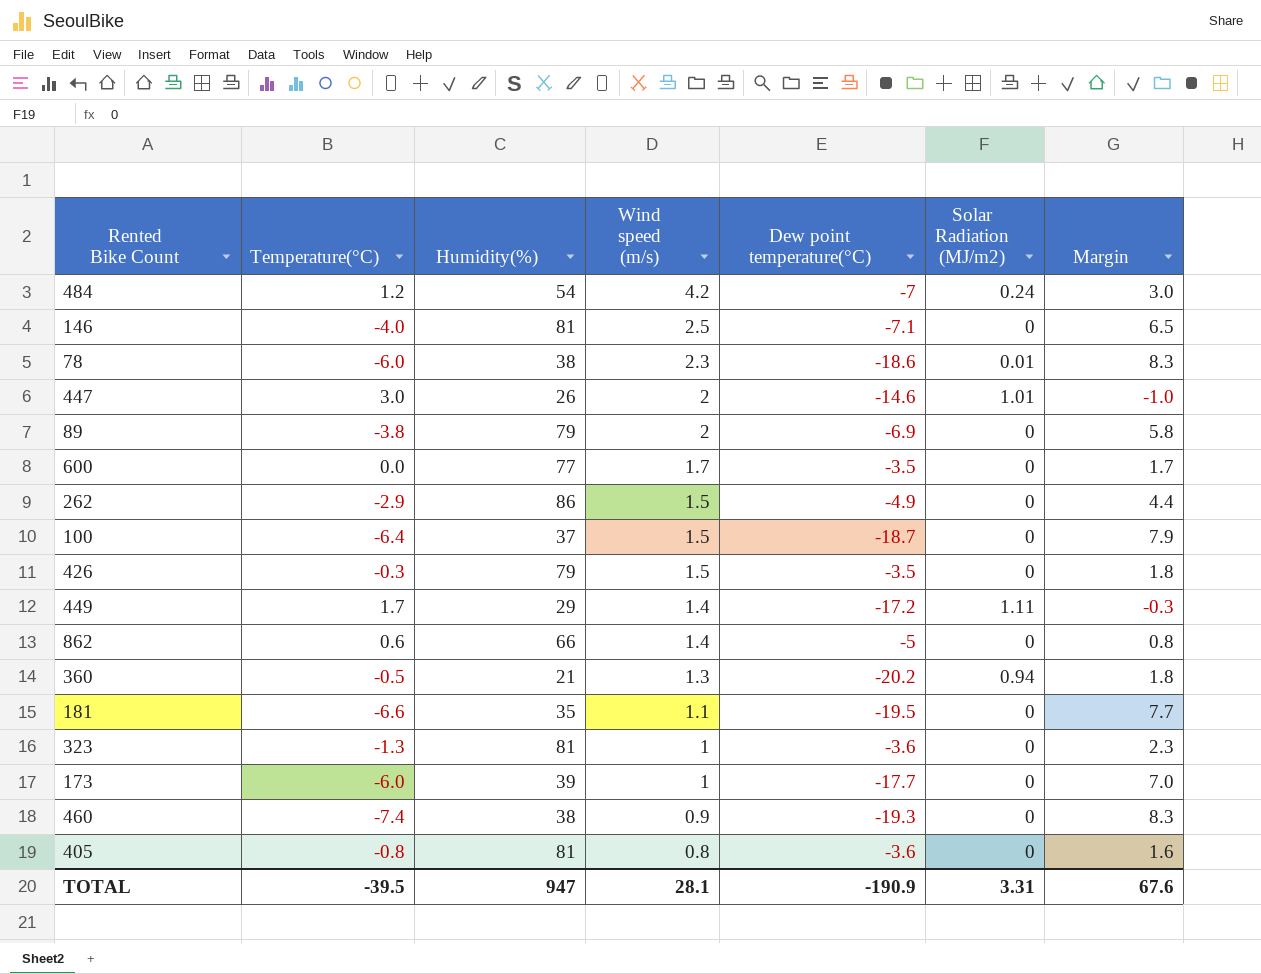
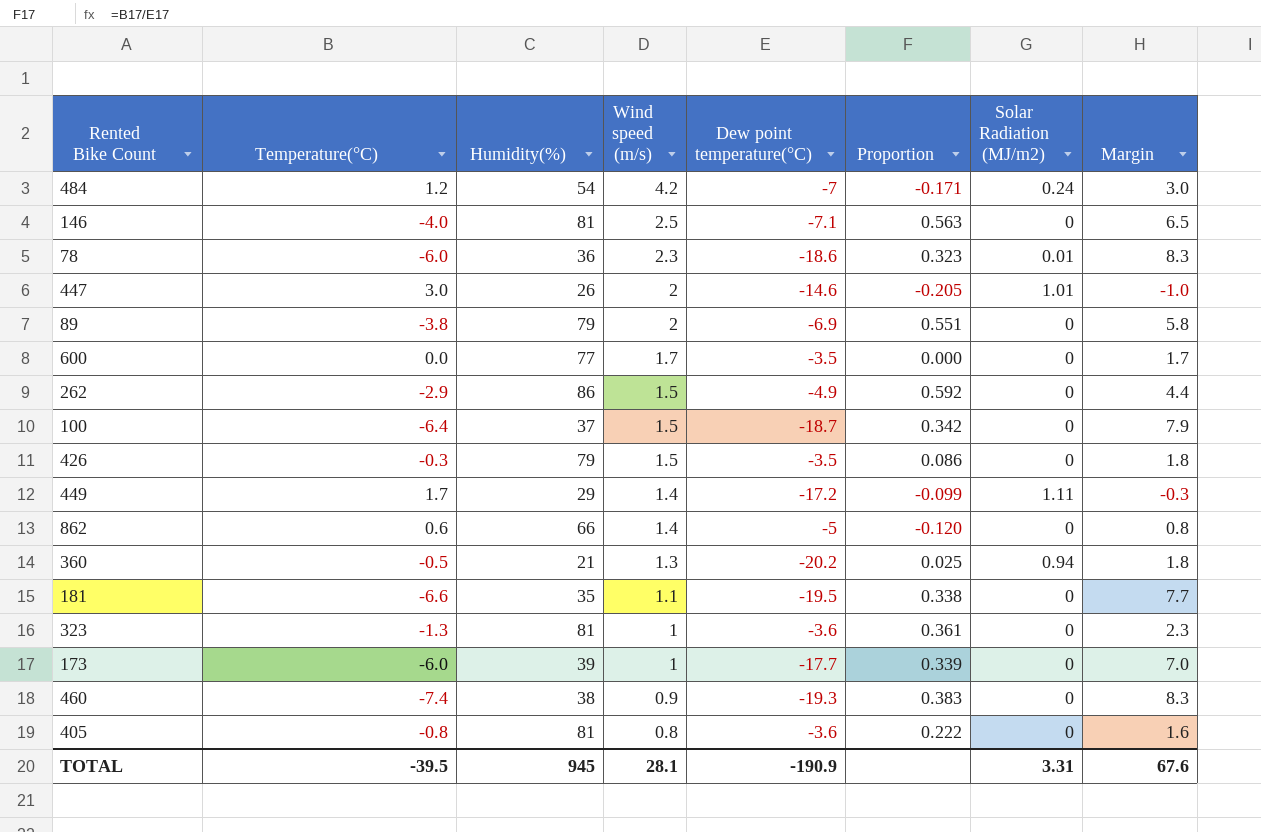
column Proportion | formula: none -> [Temperature(°C)] / [Dew point temperature(°C)]
78 | Humidity(%): 38 -> 36
TOTAL | Humidity(%): 947 -> 945

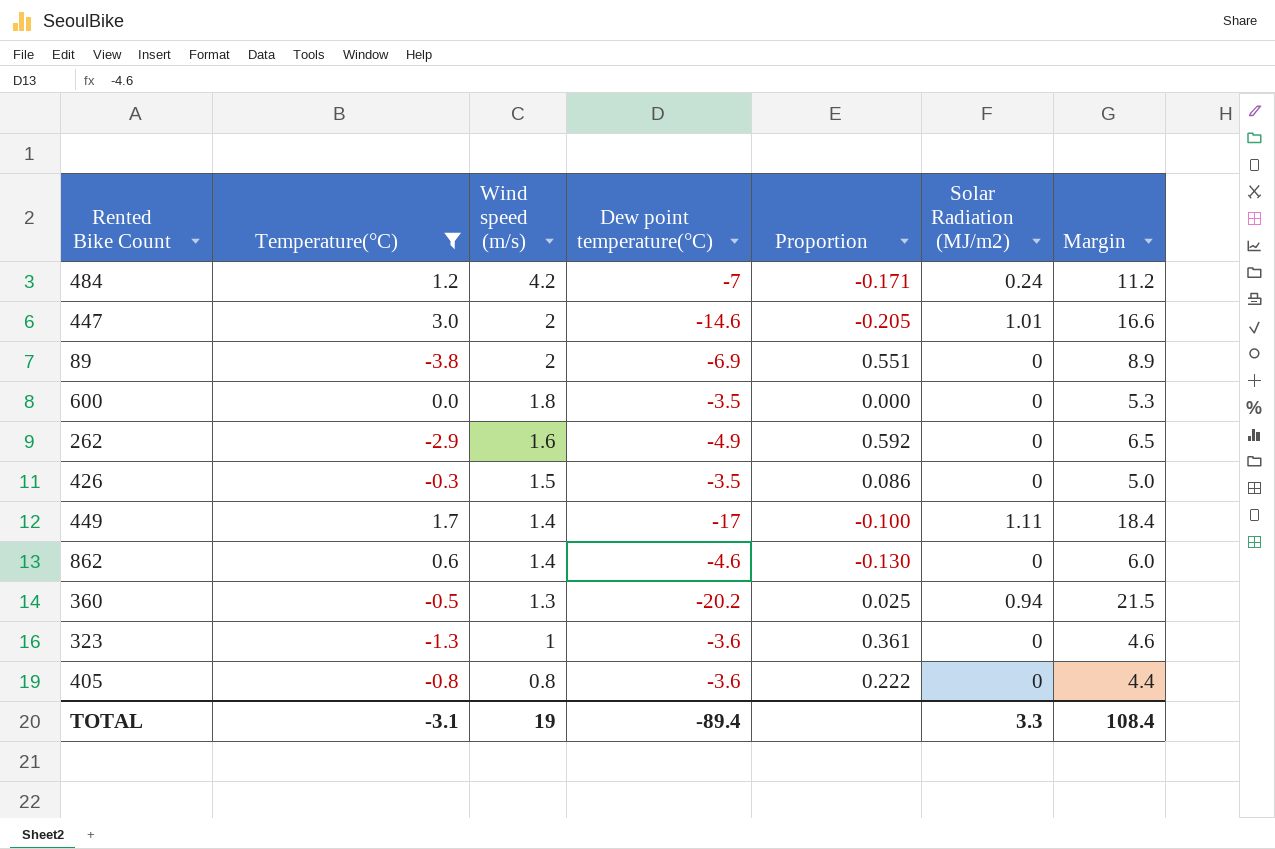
filter: none -> Temperature(°C) >= -3.8
column Humidity(%) | position: 3 -> none
column Margin | formula: [Wind speed (m/s)] - [Temperature(°C)] -> [Wind speed (m/s)] - [Dew point temperature(°C)]
600 | Wind speed (m/s): 1.7 -> 1.8
262 | Wind speed (m/s): 1.5 -> 1.6
449 | Dew point temperature(°C): -17.2 -> -17
449 | Proportion: -0.099 -> -0.100
862 | Dew point temperature(°C): -5 -> -4.6
862 | Proportion: -0.120 -> -0.130
TOTAL | Temperature(°C): -39.5 -> -3.1
TOTAL | Wind speed (m/s): 28.1 -> 19
TOTAL | Dew point temperature(°C): -190.9 -> -89.4
TOTAL | Solar Radiation (MJ/m2): 3.31 -> 3.3
TOTAL | Margin: 67.6 -> 108.4

